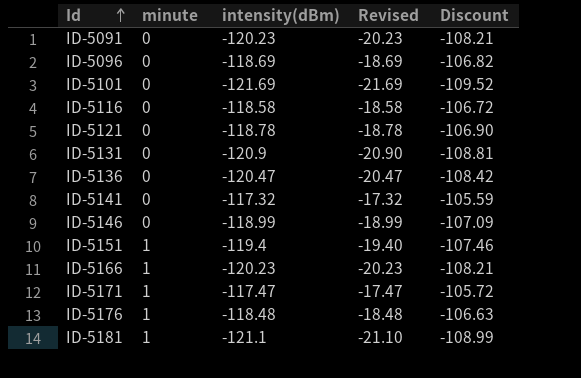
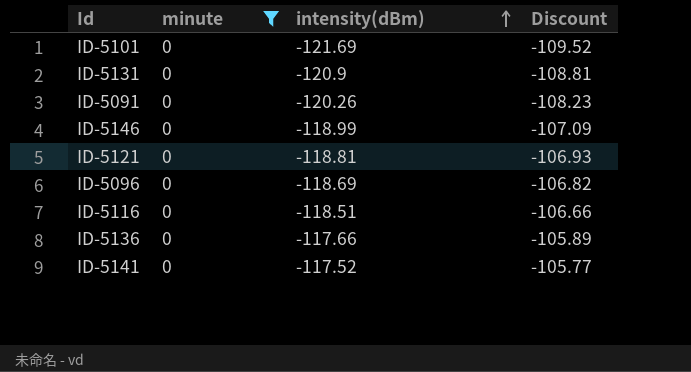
filter: none -> minute = 0
row order: Id ascending -> intensity(dBm) ascending
column Revised | formula: [intensity(dBm)] + 100 -> none
ID-5091 | intensity(dBm): -120.23 -> -120.26
ID-5091 | Discount: -108.21 -> -108.23
ID-5121 | intensity(dBm): -118.78 -> -118.81
ID-5121 | Discount: -106.90 -> -106.93
ID-5116 | intensity(dBm): -118.58 -> -118.51
ID-5116 | Discount: -106.72 -> -106.66
ID-5136 | intensity(dBm): -120.47 -> -117.66
ID-5136 | Discount: -108.42 -> -105.89
ID-5141 | intensity(dBm): -117.32 -> -117.52
ID-5141 | Discount: -105.59 -> -105.77

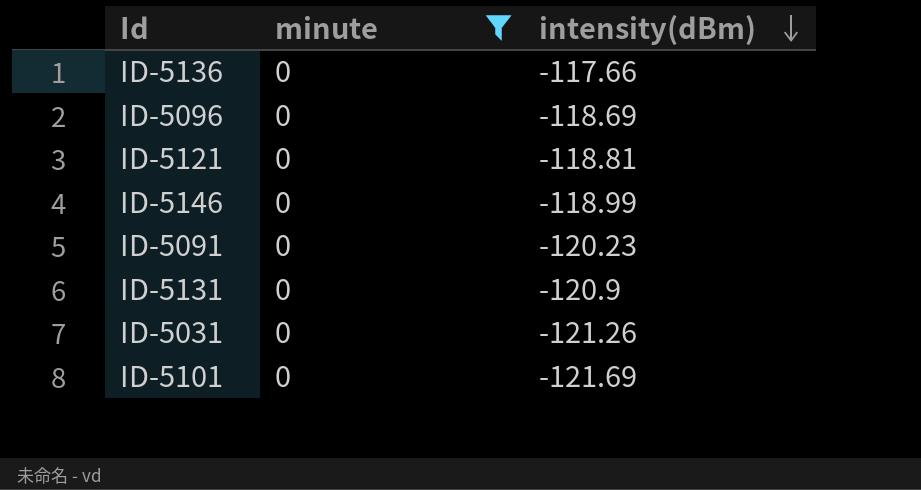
row order: intensity(dBm) ascending -> intensity(dBm) descending
column Discount | formula: [intensity(dBm)] * 0.9 -> none
row ID-5116: 0 | -118.51 | -106.66 -> none
row ID-5141: 0 | -117.52 | -105.77 -> none
ID-5091 | intensity(dBm): -120.26 -> -120.23
row ID-5031: none -> 0 | -121.26

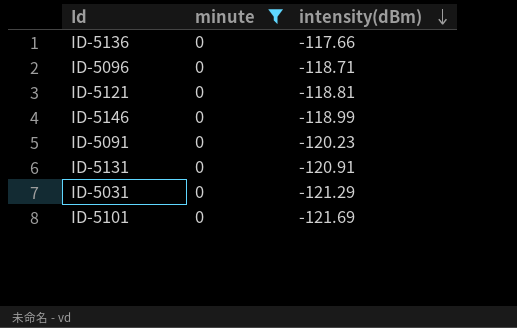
ID-5096 | intensity(dBm): -118.69 -> -118.71
ID-5131 | intensity(dBm): -120.9 -> -120.91
ID-5031 | intensity(dBm): -121.26 -> -121.29

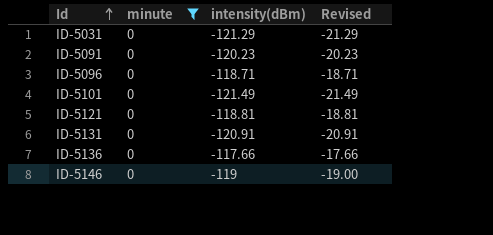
row order: intensity(dBm) descending -> Id ascending
column Revised | formula: none -> [intensity(dBm)] + 100
ID-5101 | intensity(dBm): -121.69 -> -121.49
ID-5146 | intensity(dBm): -118.99 -> -119

